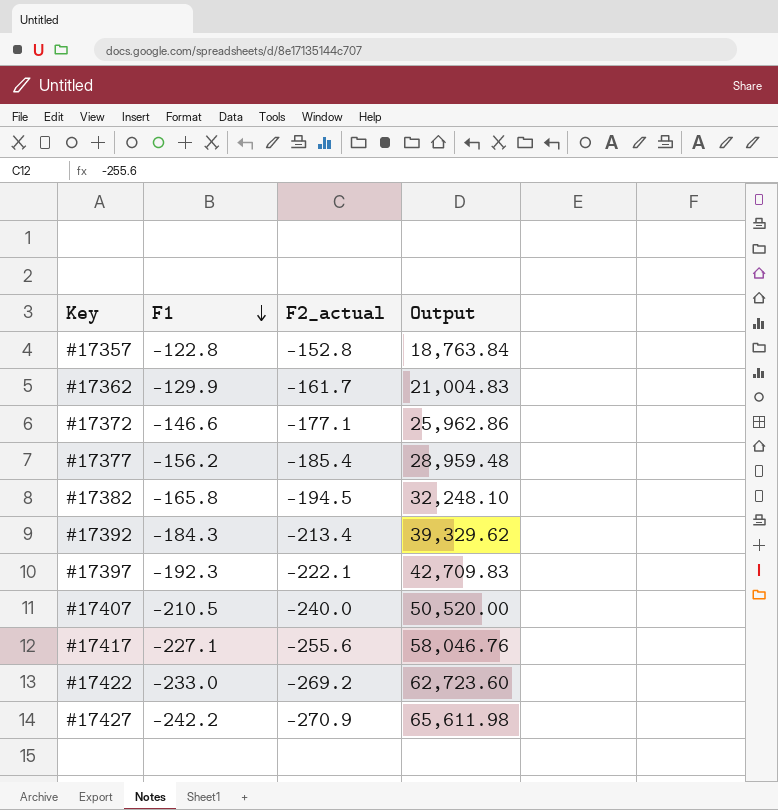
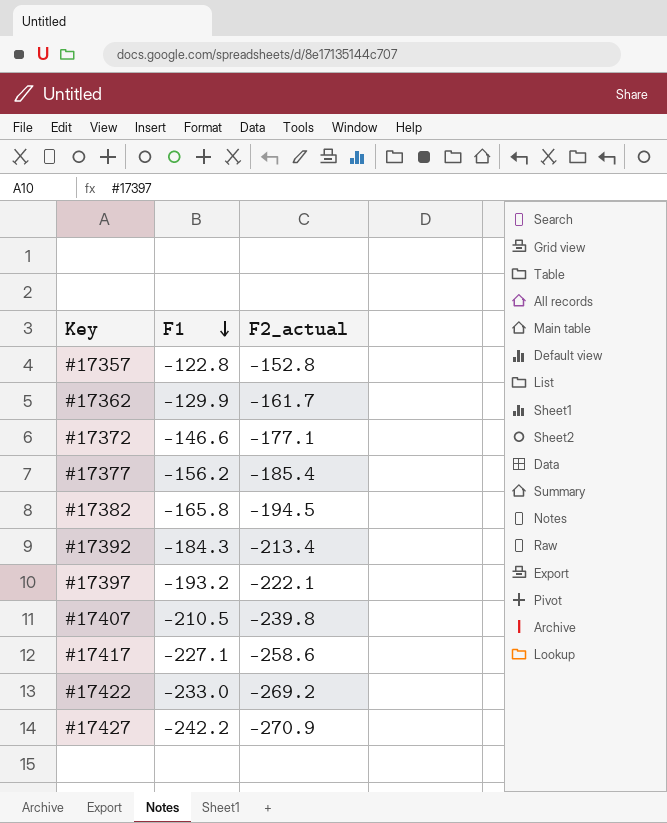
column Output | formula: [F1] * [F2_actual] -> none
#17397 | F1: -192.3 -> -193.2
#17407 | F2_actual: -240.0 -> -239.8
#17417 | F2_actual: -255.6 -> -258.6

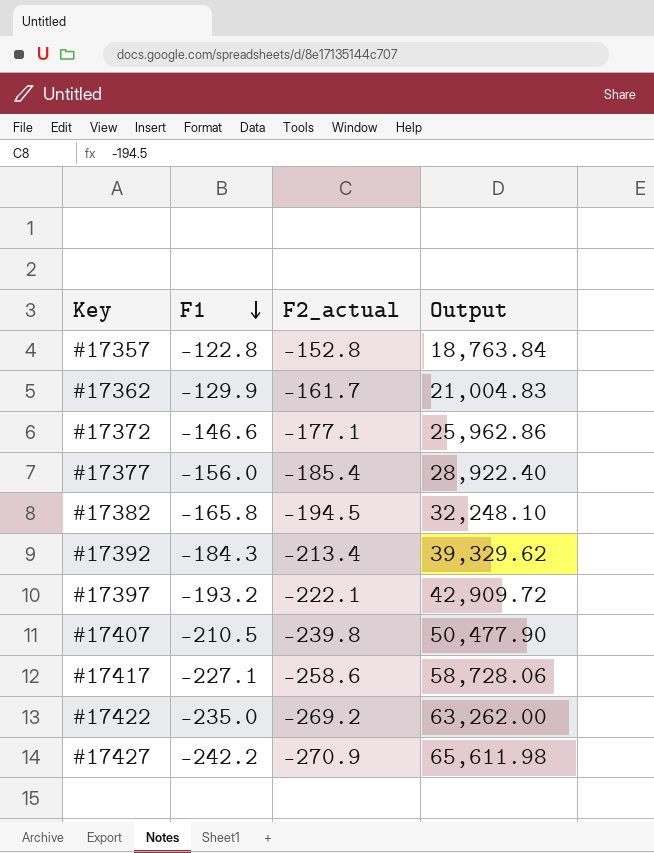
column Output | formula: none -> [F1] * [F2_actual]
#17377 | F1: -156.2 -> -156.0
#17422 | F1: -233.0 -> -235.0

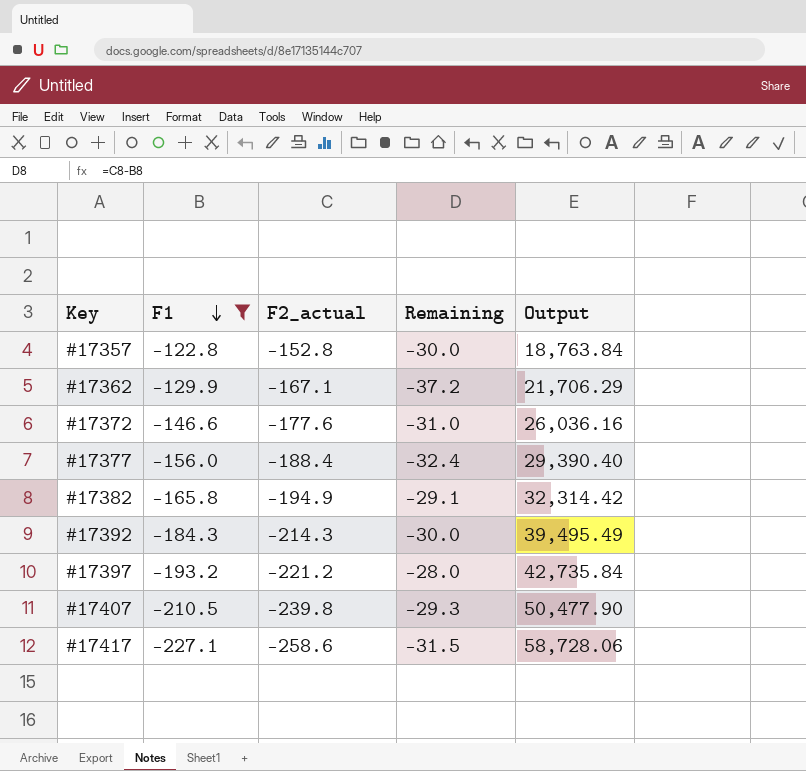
filter: none -> F1 >= -227.1
column Remaining | formula: none -> [F2_actual] - [F1]
#17362 | F2_actual: -161.7 -> -167.1
#17362 | Output: 21,004.83 -> 21,706.29
#17372 | F2_actual: -177.1 -> -177.6
#17372 | Output: 25,962.86 -> 26,036.16
#17377 | F2_actual: -185.4 -> -188.4
#17377 | Output: 28,922.40 -> 29,390.40
#17382 | F2_actual: -194.5 -> -194.9
#17382 | Output: 32,248.10 -> 32,314.42
#17392 | F2_actual: -213.4 -> -214.3
#17392 | Output: 39,329.62 -> 39,495.49
#17397 | F2_actual: -222.1 -> -221.2
#17397 | Output: 42,909.72 -> 42,735.84

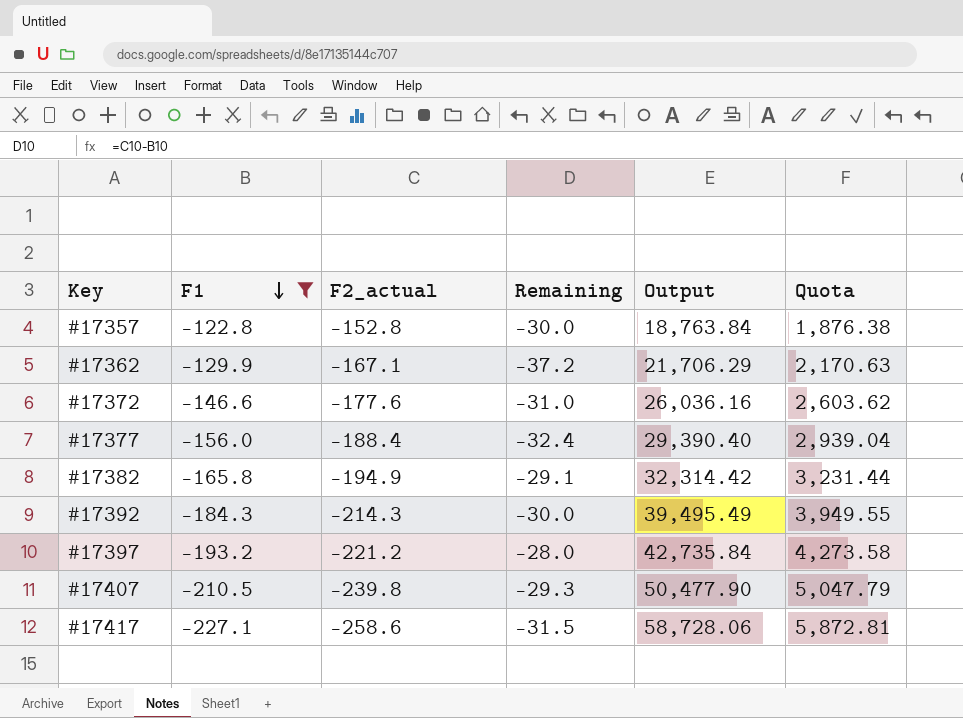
column Quota | formula: none -> [Output] * 0.1

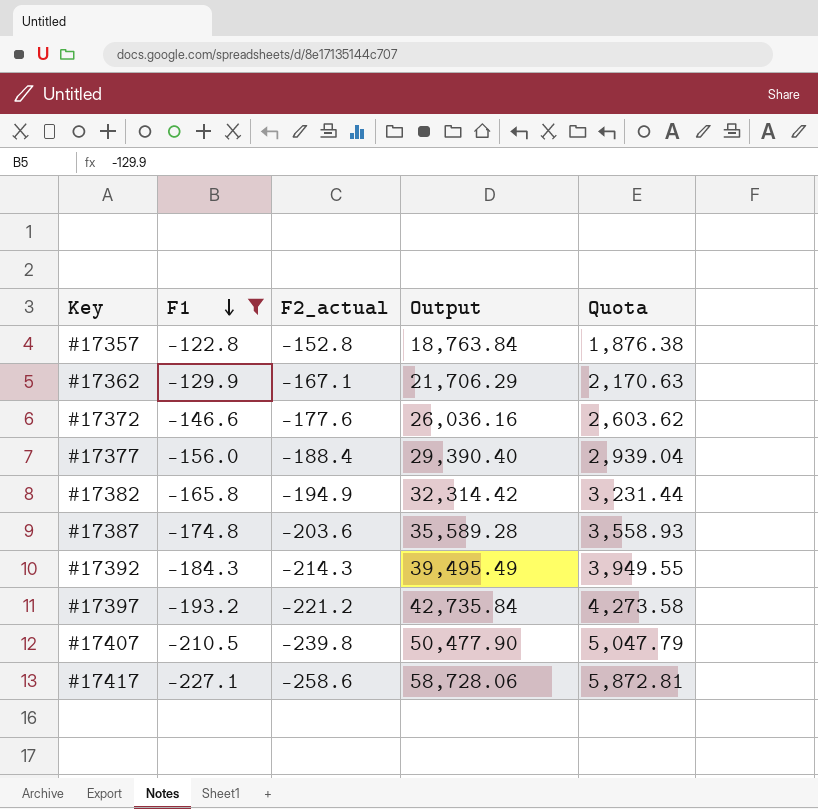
column Remaining | formula: [F2_actual] - [F1] -> none
row #17387: none -> -174.8 | -203.6 | 35,589.28 | 3,558.93

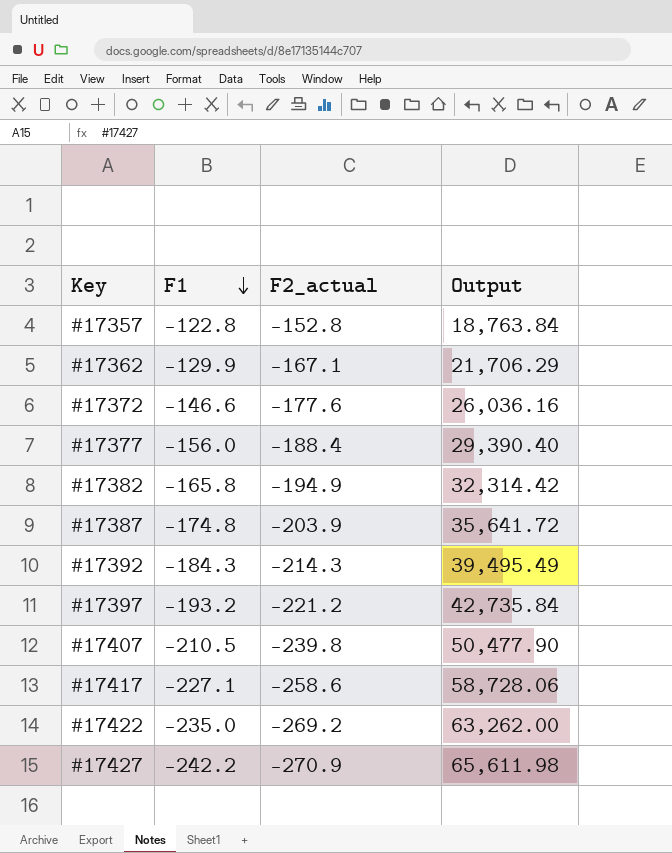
filter: F1 >= -227.1 -> none
column Quota | formula: [Output] * 0.1 -> none
#17387 | F2_actual: -203.6 -> -203.9
#17387 | Output: 35,589.28 -> 35,641.72

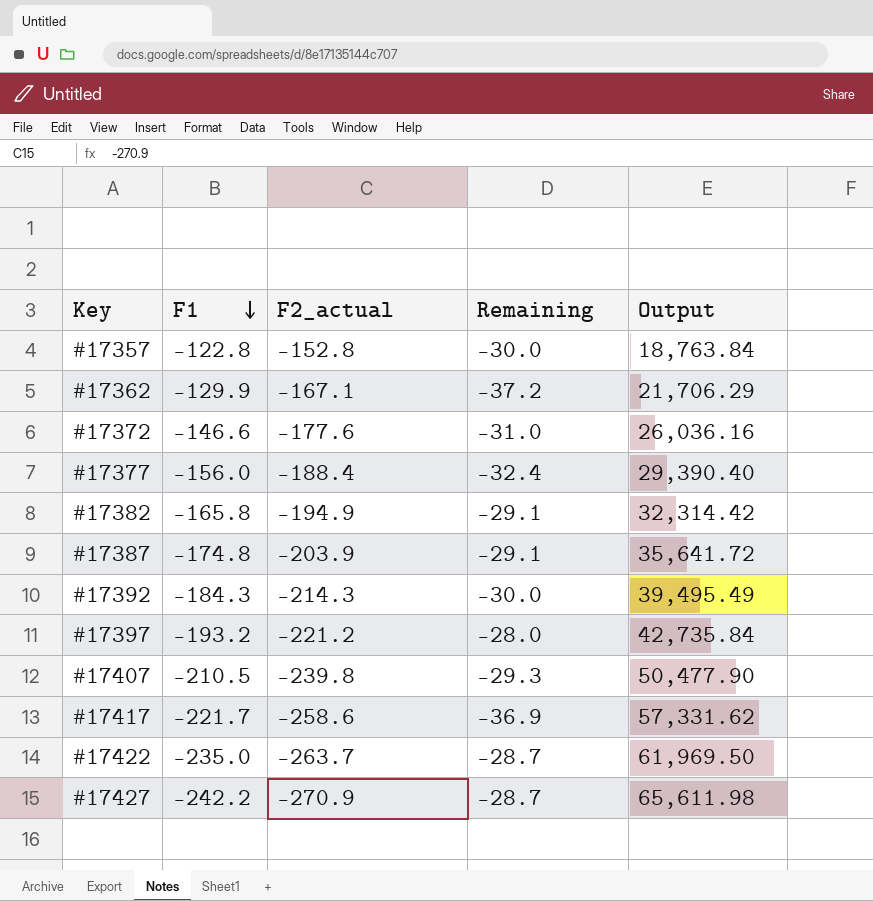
column Remaining | formula: none -> [F2_actual] - [F1]
#17417 | F1: -227.1 -> -221.7
#17417 | Output: 58,728.06 -> 57,331.62
#17422 | F2_actual: -269.2 -> -263.7
#17422 | Output: 63,262.00 -> 61,969.50

